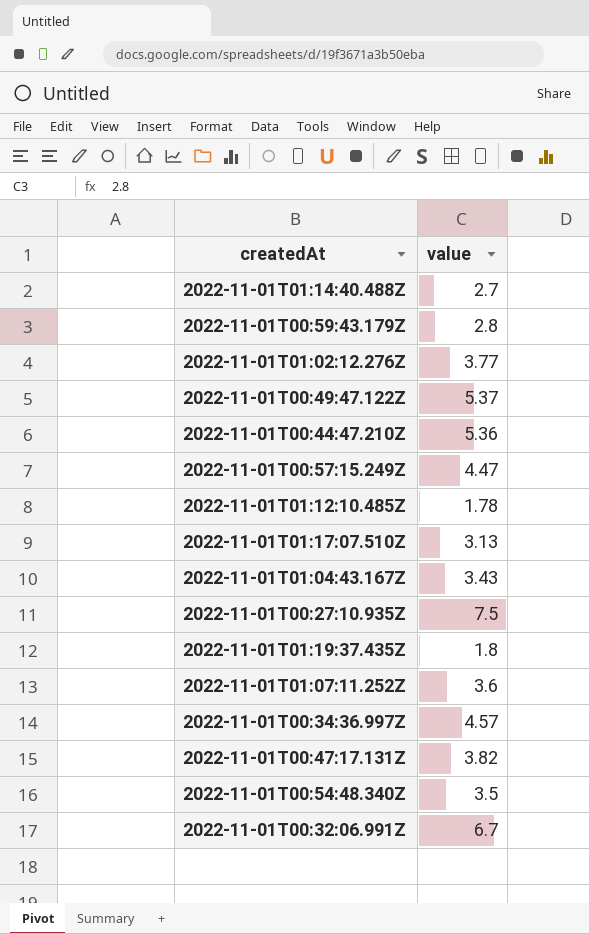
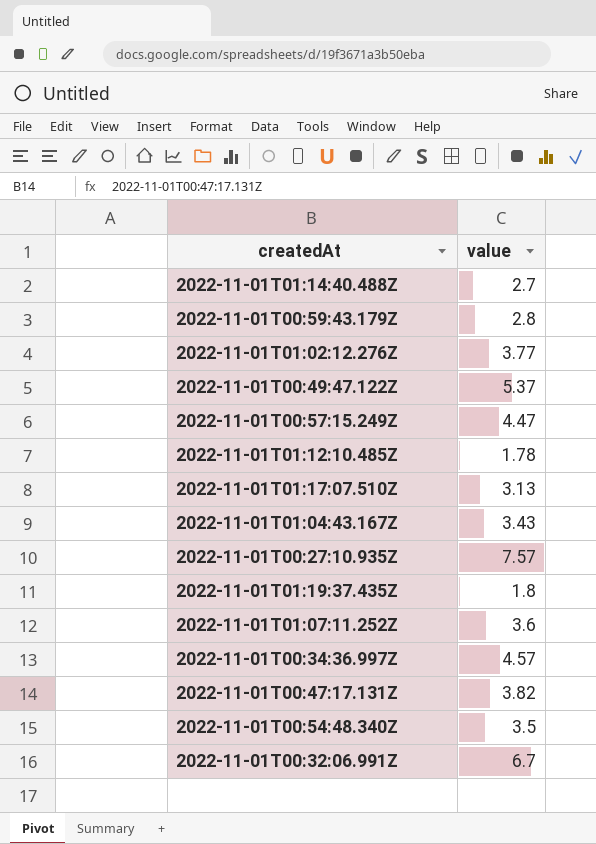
row 2022-11-01T00:44:47.210Z: 5.36 -> none
2022-11-01T00:27:10.935Z | value: 7.5 -> 7.57

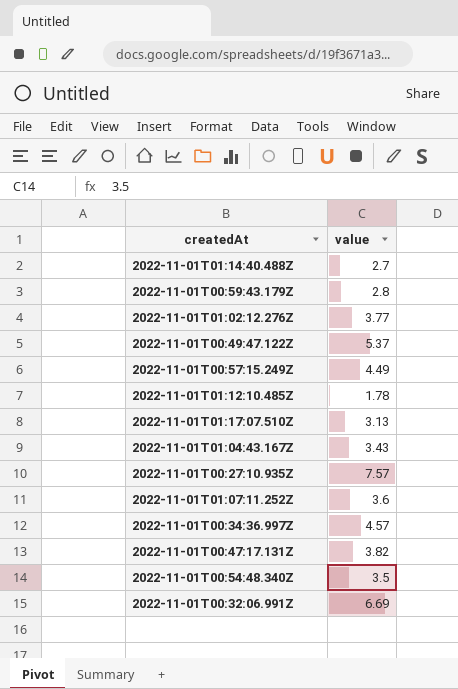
row 2022-11-01T01:19:37.435Z: 1.8 -> none
2022-11-01T00:57:15.249Z | value: 4.47 -> 4.49
2022-11-01T00:32:06.991Z | value: 6.7 -> 6.69

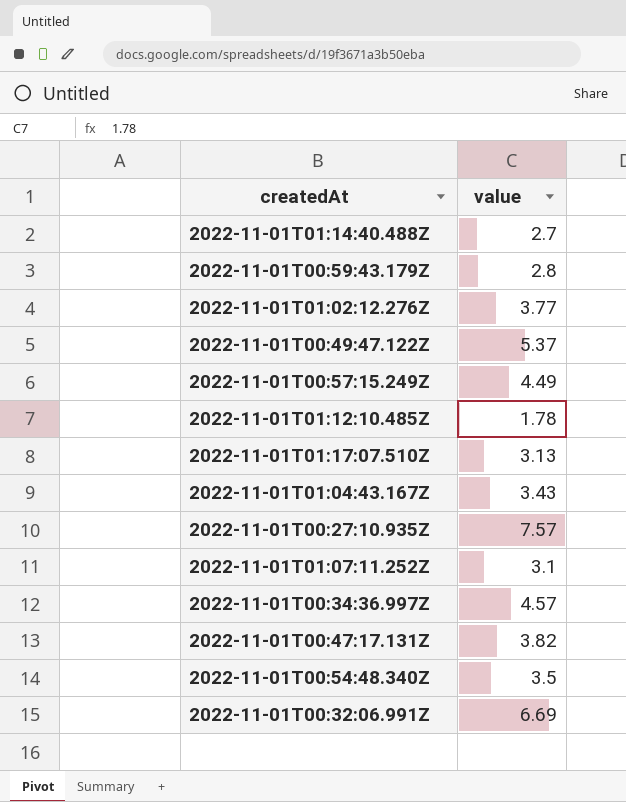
2022-11-01T01:07:11.252Z | value: 3.6 -> 3.1

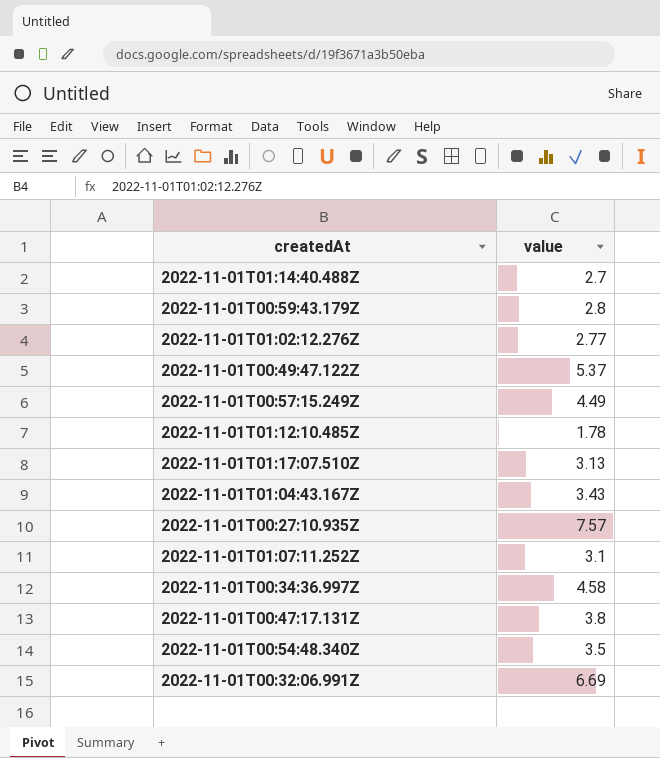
2022-11-01T01:02:12.276Z | value: 3.77 -> 2.77
2022-11-01T00:34:36.997Z | value: 4.57 -> 4.58
2022-11-01T00:47:17.131Z | value: 3.82 -> 3.8

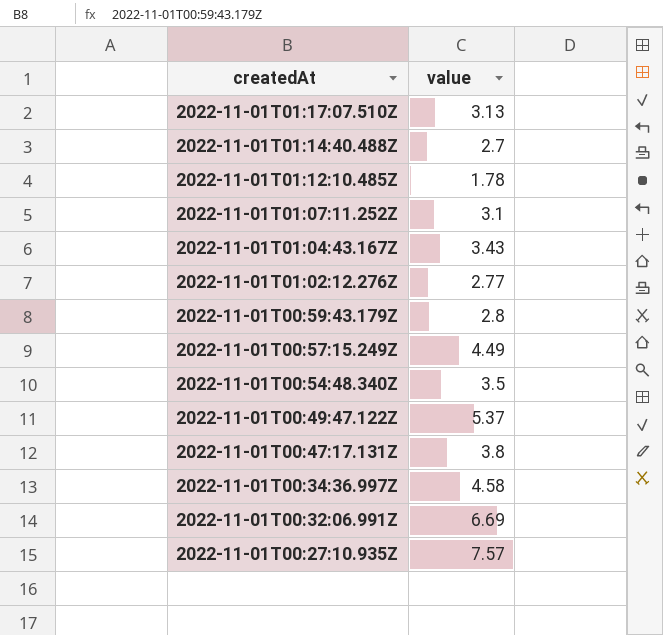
row order: none -> createdAt descending

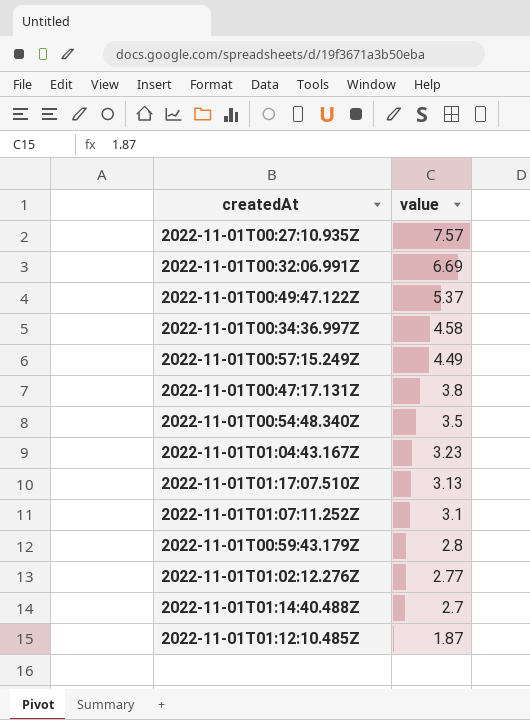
row order: createdAt descending -> value descending
2022-11-01T01:04:43.167Z | value: 3.43 -> 3.23
2022-11-01T01:12:10.485Z | value: 1.78 -> 1.87

